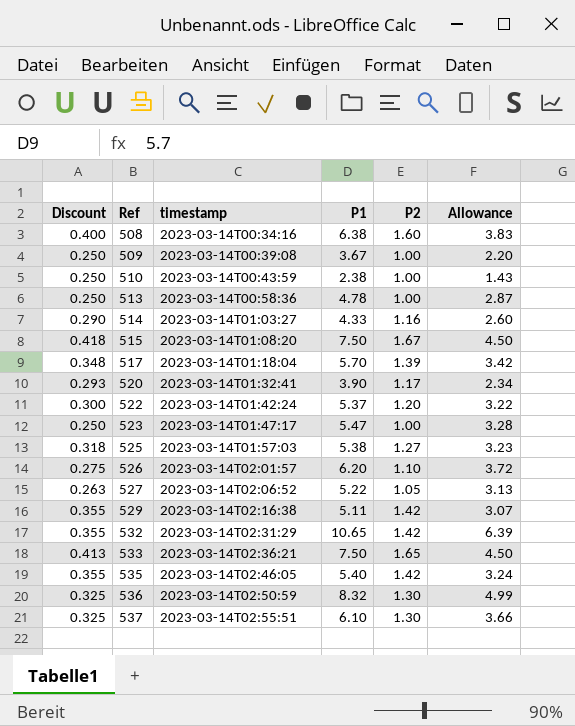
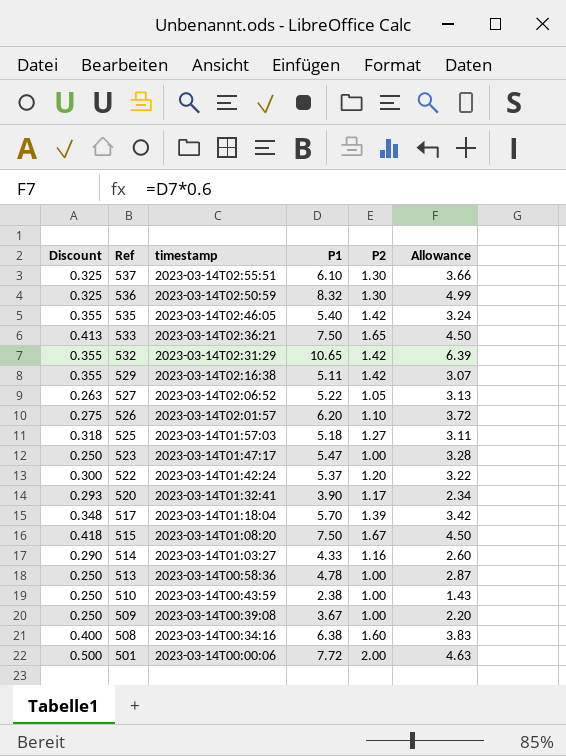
row order: Ref ascending -> Ref descending
525 | P1: 5.38 -> 5.18
525 | Allowance: 3.23 -> 3.11
row 501: none -> 0.500 | 2023-03-14T00:00:06 | 7.72 | 2.00 | 4.63

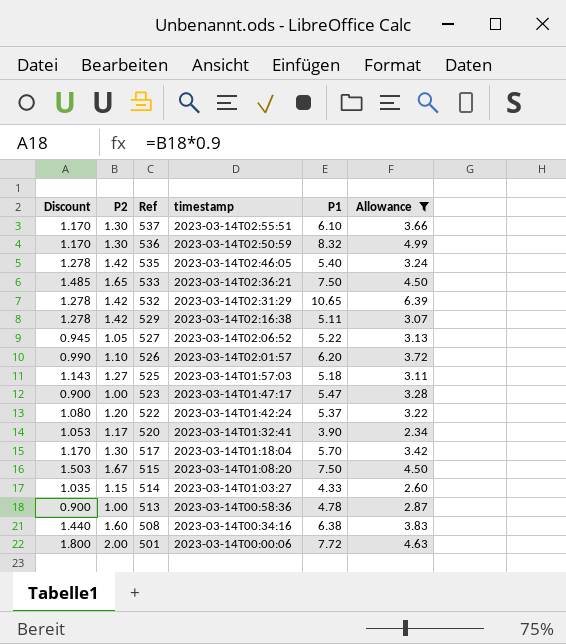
filter: none -> Allowance >= 2.34
column Discount | formula: [P2] * 0.25 -> [P2] * 0.9
column P2 | position: 5 -> 2
517 | P2: 1.39 -> 1.30
514 | P2: 1.16 -> 1.15

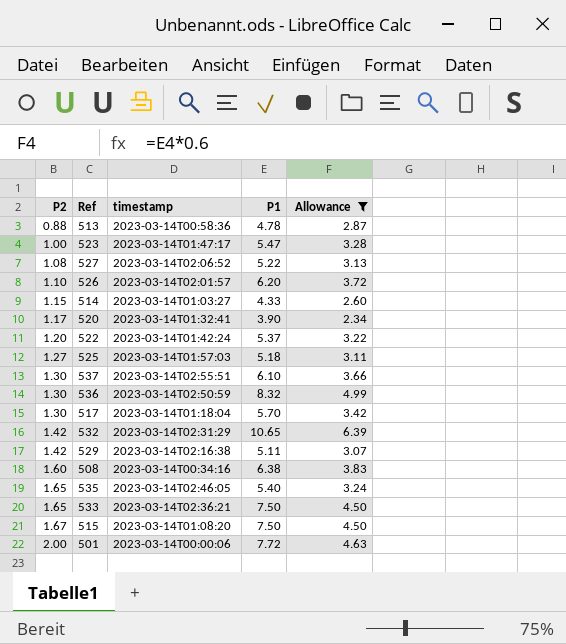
row order: Ref descending -> P2 ascending
column Discount | formula: [P2] * 0.9 -> none
513 | P2: 1.00 -> 0.88
527 | P2: 1.05 -> 1.08
535 | P2: 1.42 -> 1.65

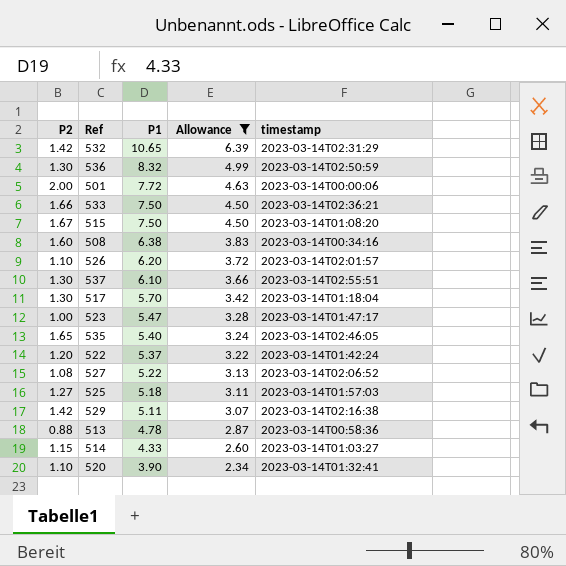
row order: P2 ascending -> P1 descending
column timestamp | position: 3 -> 5
533 | P2: 1.65 -> 1.66
520 | P2: 1.17 -> 1.10

